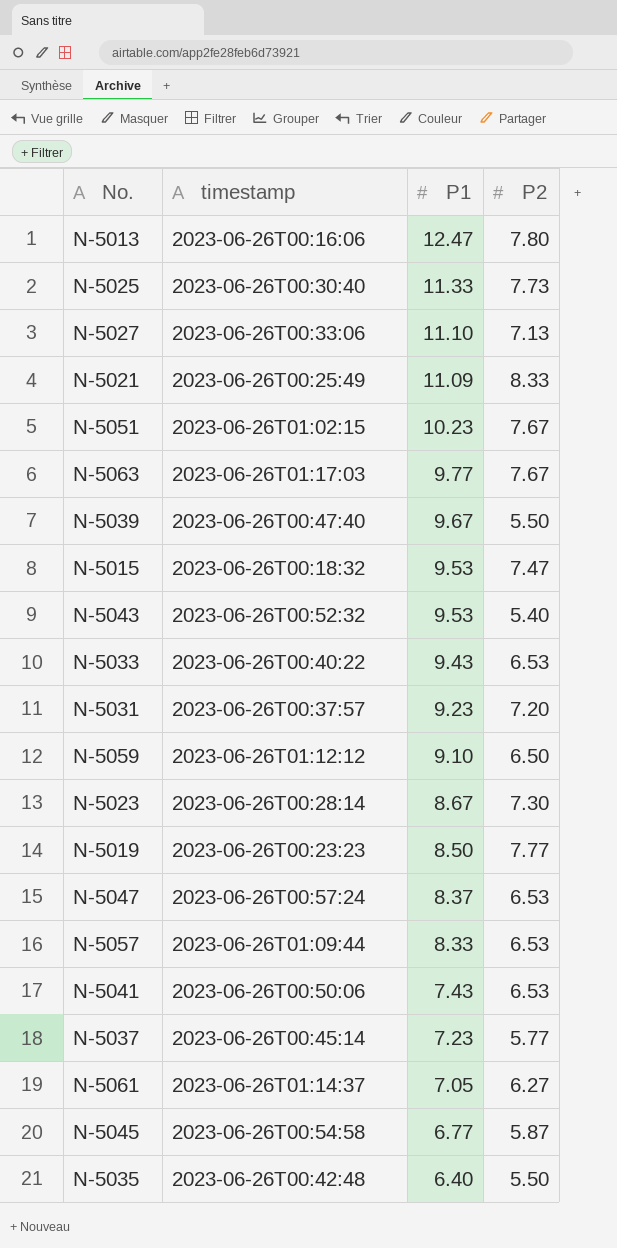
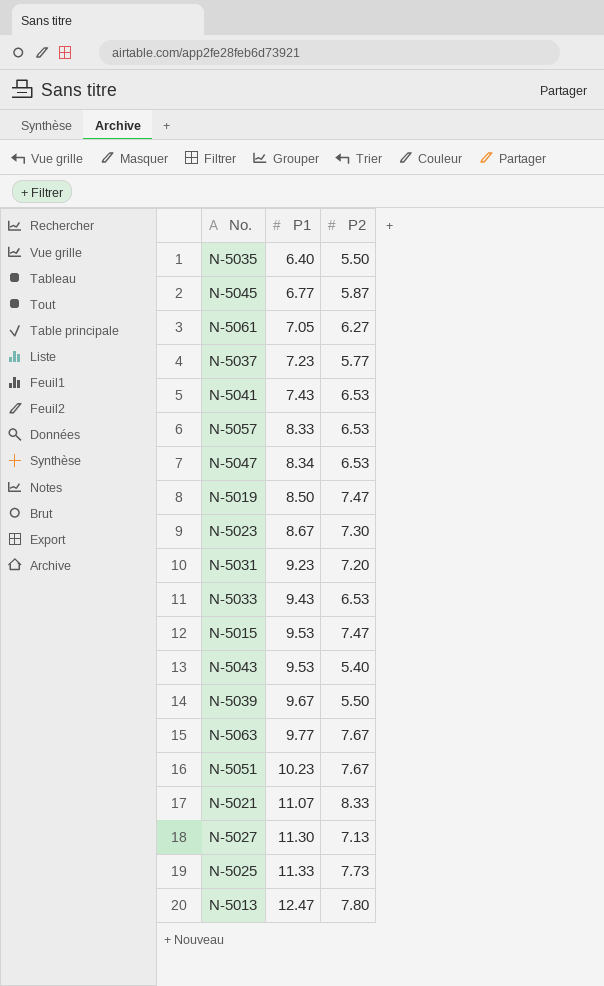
row order: P1 descending -> P1 ascending
column timestamp | position: 2 -> none
row N-5059: 2023-06-26T01:12:12 | 9.10 | 6.50 -> none
N-5047 | P1: 8.37 -> 8.34
N-5019 | P2: 7.77 -> 7.47
N-5021 | P1: 11.09 -> 11.07
N-5027 | P1: 11.10 -> 11.30

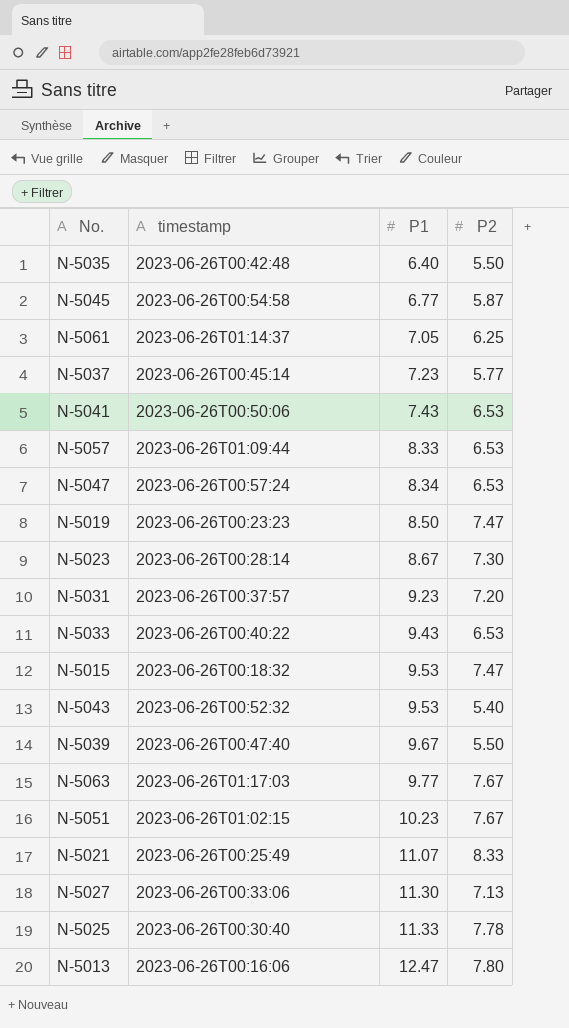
column timestamp | position: none -> 2
N-5061 | P2: 6.27 -> 6.25
N-5025 | P2: 7.73 -> 7.78

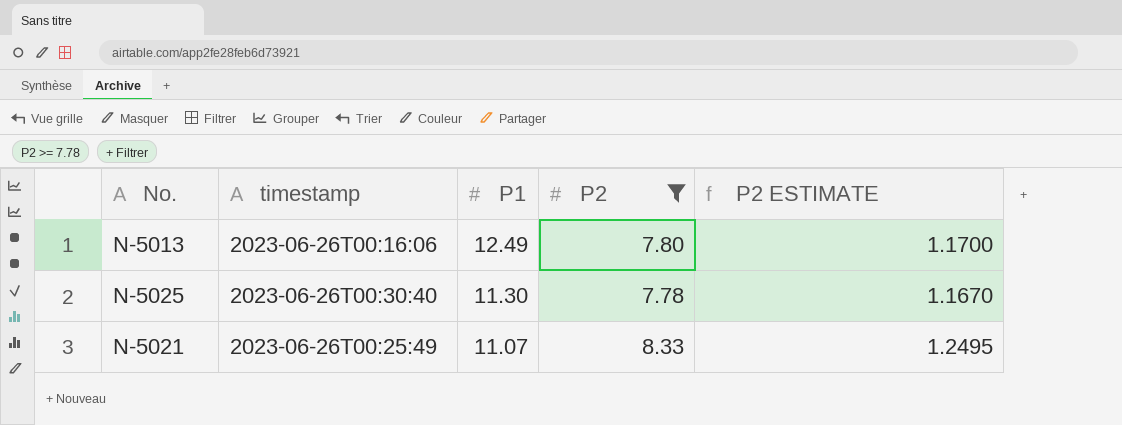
filter: none -> P2 >= 7.78
row order: P1 ascending -> P1 descending
column P2 ESTIMATE | formula: none -> [P2] * 0.15
N-5013 | P1: 12.47 -> 12.49
N-5025 | P1: 11.33 -> 11.30

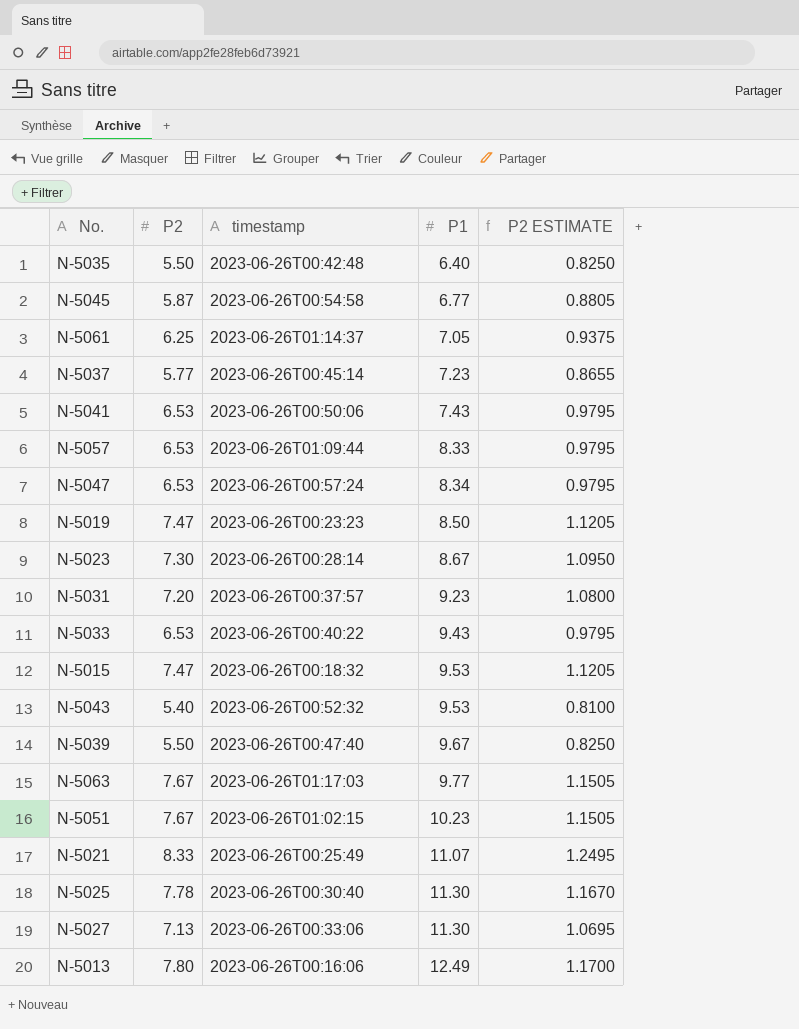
filter: P2 >= 7.78 -> none
row order: P1 descending -> P1 ascending
column P2 | position: 4 -> 2

